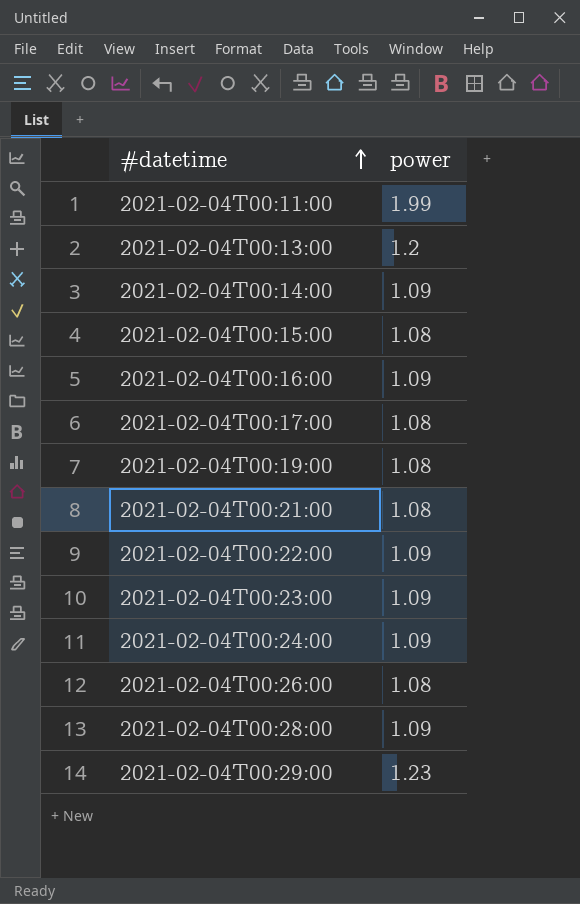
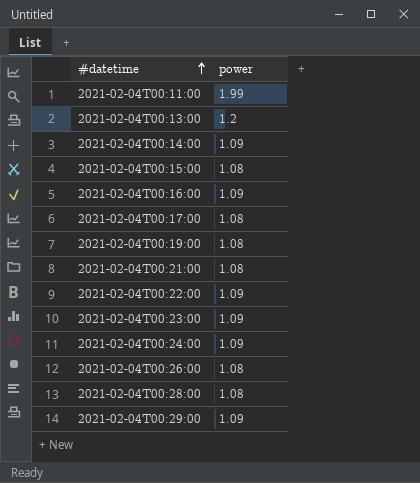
2021-02-04T00:28:00 | power: 1.09 -> 1.08
2021-02-04T00:29:00 | power: 1.23 -> 1.09

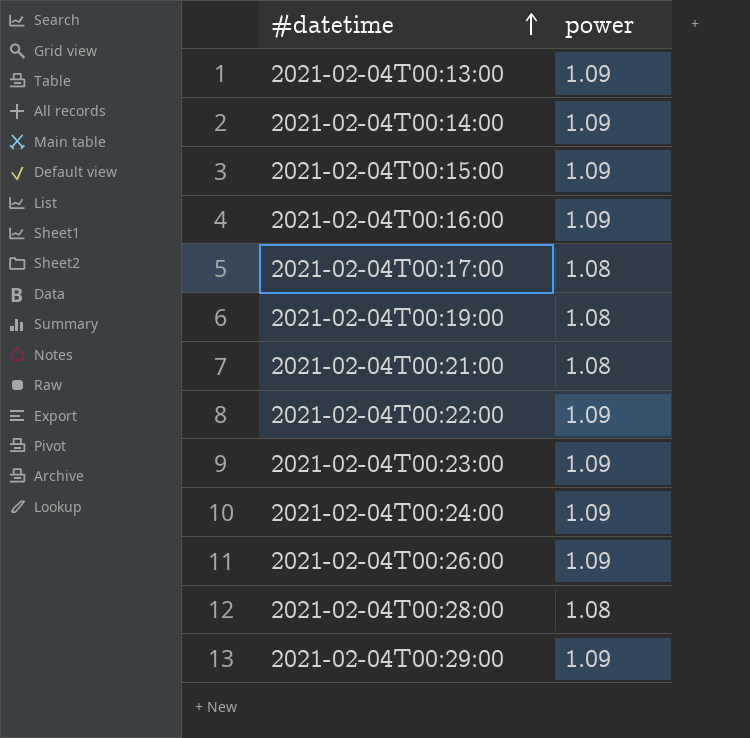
row 2021-02-04T00:11:00: 1.99 -> none
2021-02-04T00:13:00 | power: 1.2 -> 1.09
2021-02-04T00:15:00 | power: 1.08 -> 1.09
2021-02-04T00:26:00 | power: 1.08 -> 1.09

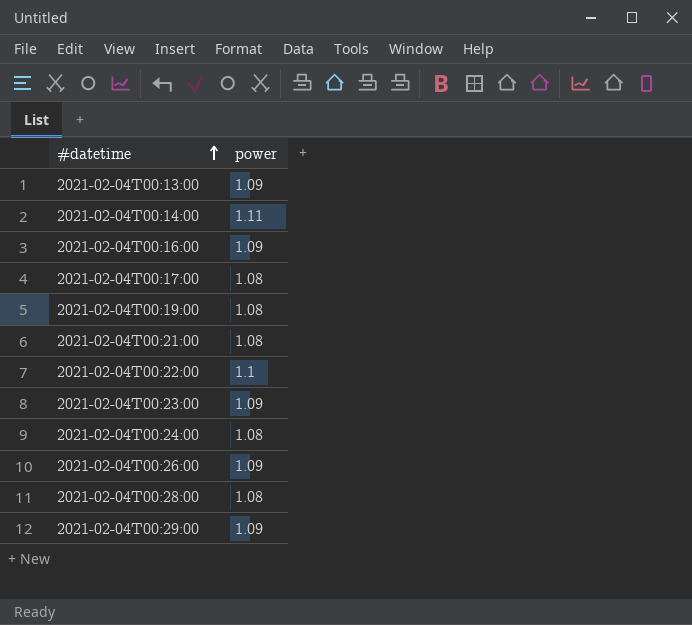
row 2021-02-04T00:15:00: 1.09 -> none
2021-02-04T00:14:00 | power: 1.09 -> 1.11
2021-02-04T00:22:00 | power: 1.09 -> 1.1
2021-02-04T00:24:00 | power: 1.09 -> 1.08

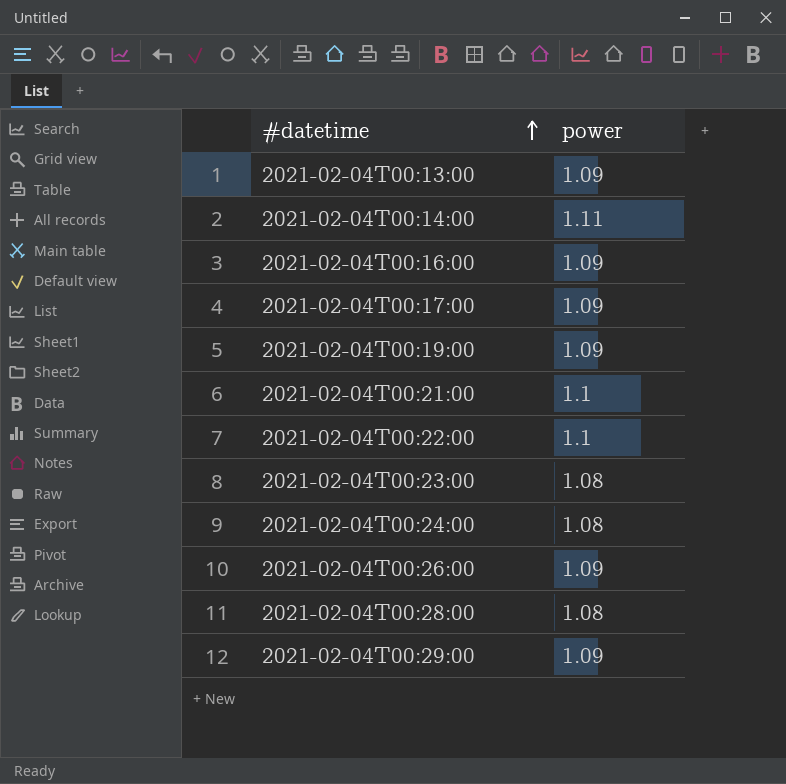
2021-02-04T00:17:00 | power: 1.08 -> 1.09
2021-02-04T00:19:00 | power: 1.08 -> 1.09
2021-02-04T00:21:00 | power: 1.08 -> 1.1
2021-02-04T00:23:00 | power: 1.09 -> 1.08

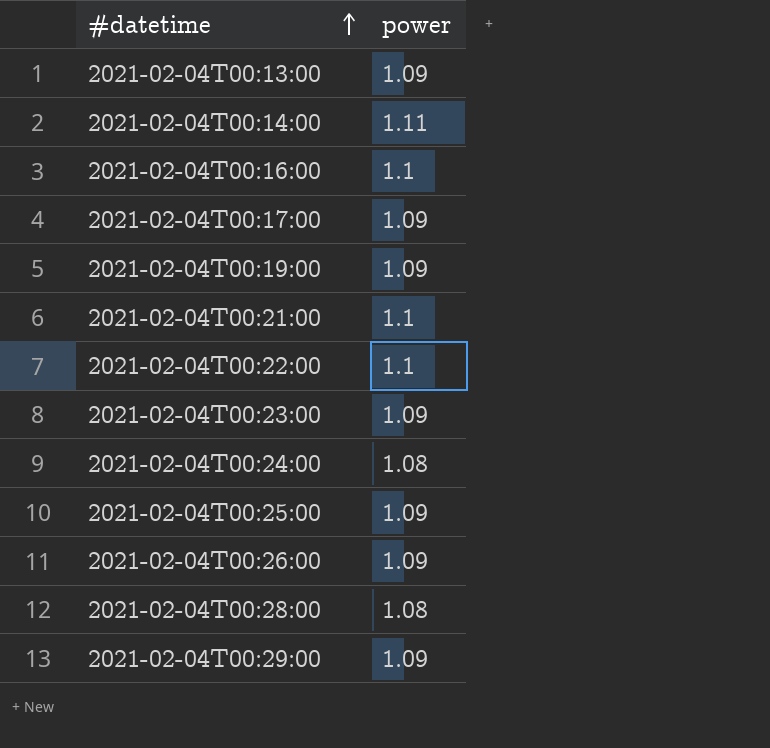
2021-02-04T00:16:00 | power: 1.09 -> 1.1
2021-02-04T00:23:00 | power: 1.08 -> 1.09
row 2021-02-04T00:25:00: none -> 1.09

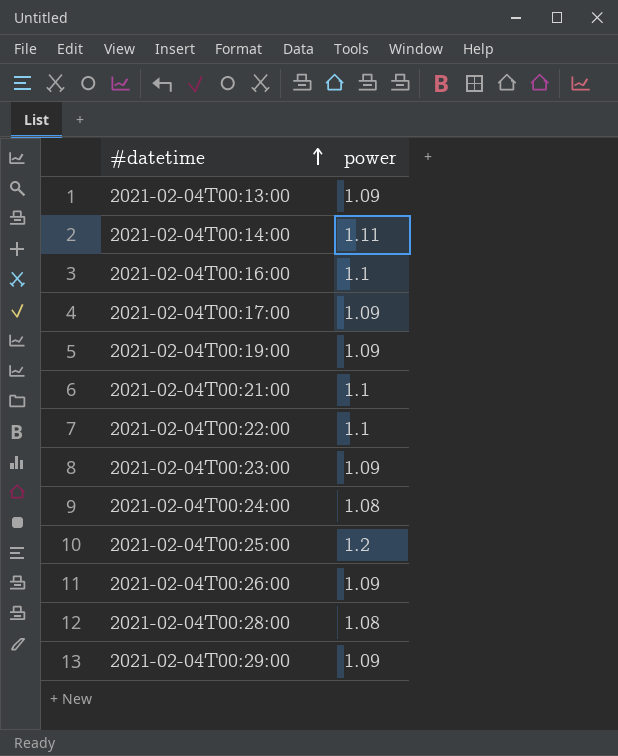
2021-02-04T00:25:00 | power: 1.09 -> 1.2

